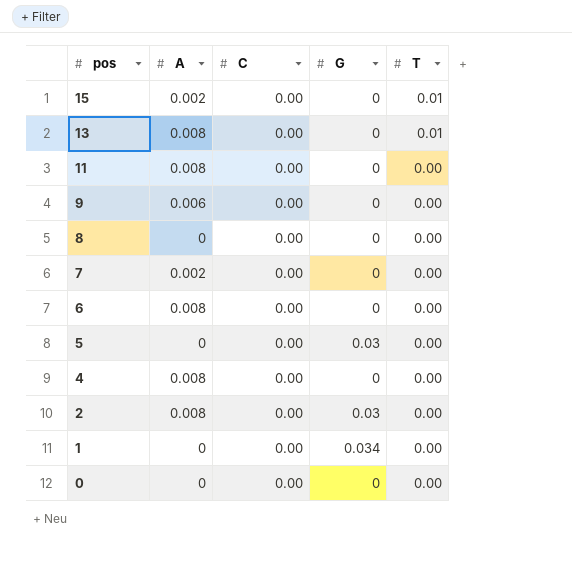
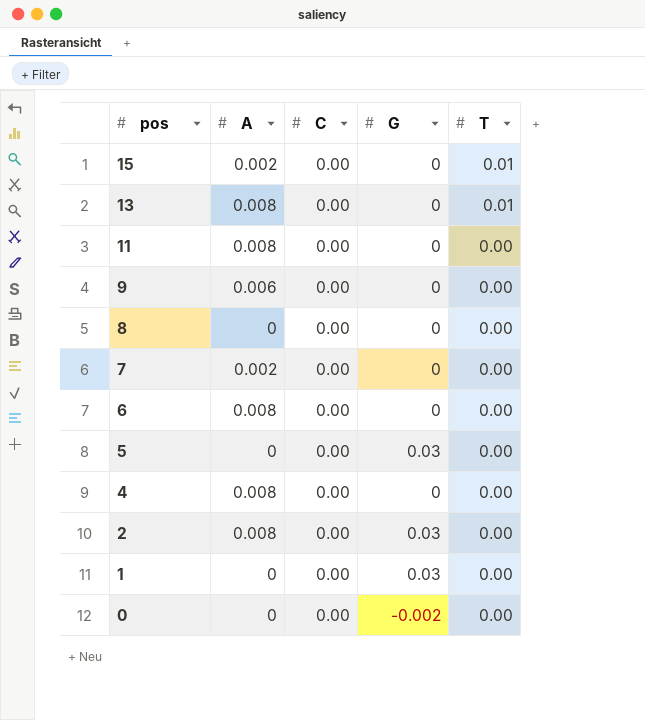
1 | G: 0.034 -> 0.03
0 | G: 0 -> -0.002

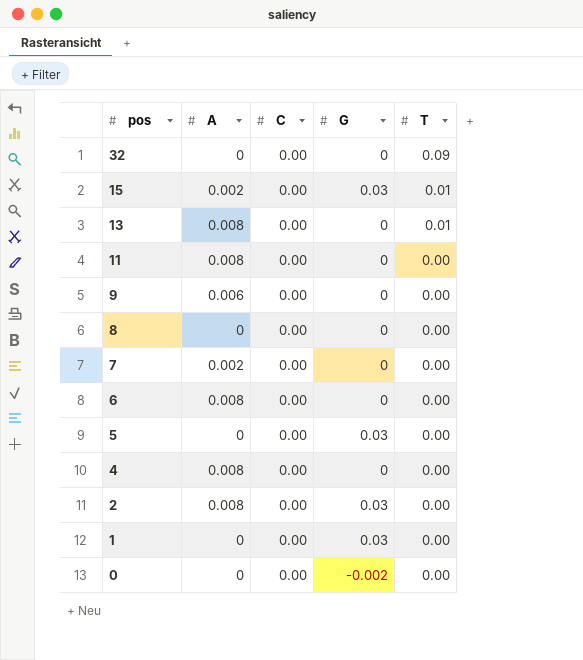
row 32: none -> 0 | 0.00 | 0 | 0.09
15 | G: 0 -> 0.03

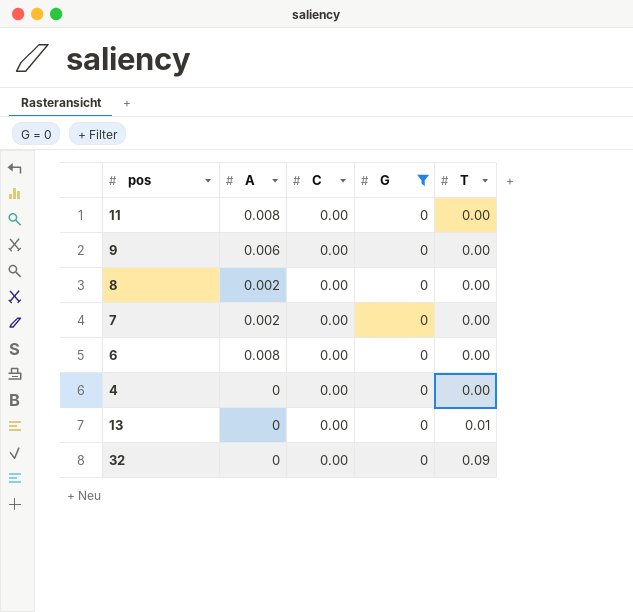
filter: none -> G = 0
row order: pos descending -> T ascending
8 | A: 0 -> 0.002
4 | A: 0.008 -> 0
13 | A: 0.008 -> 0

